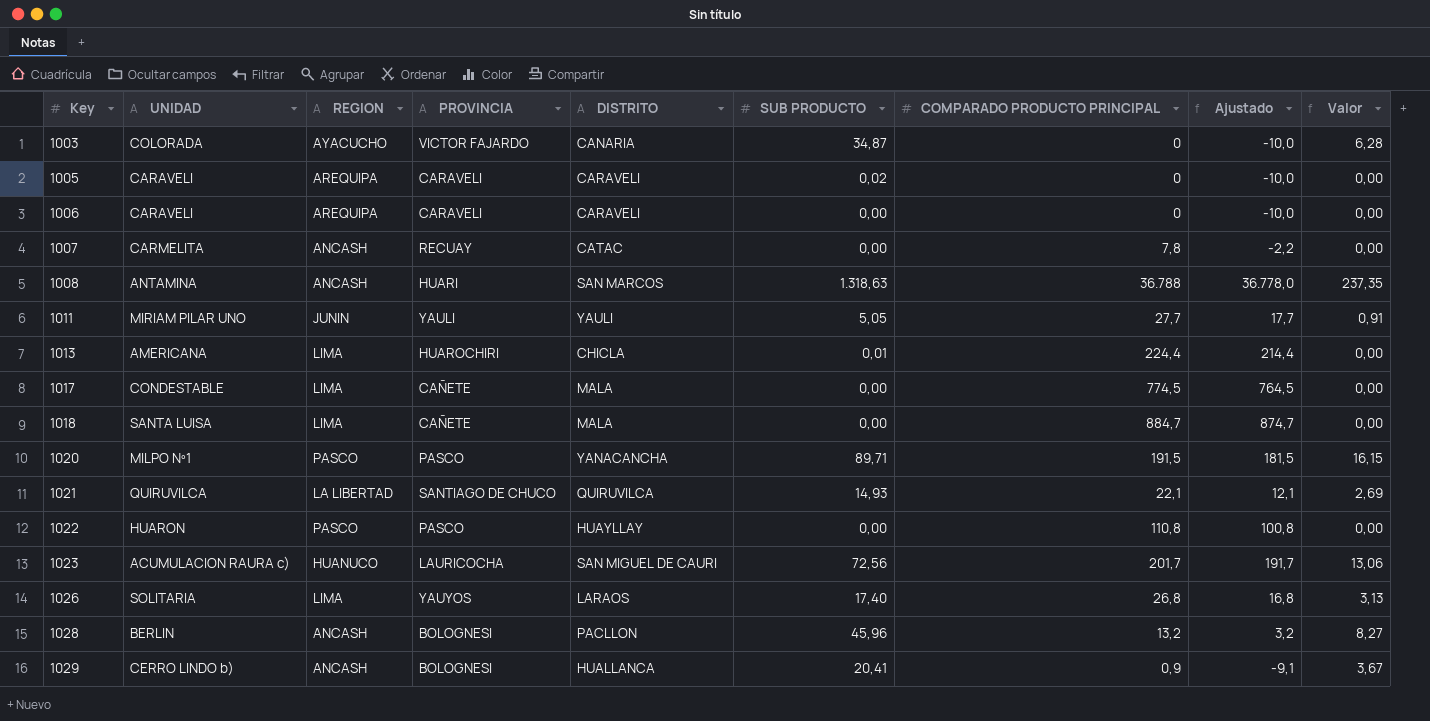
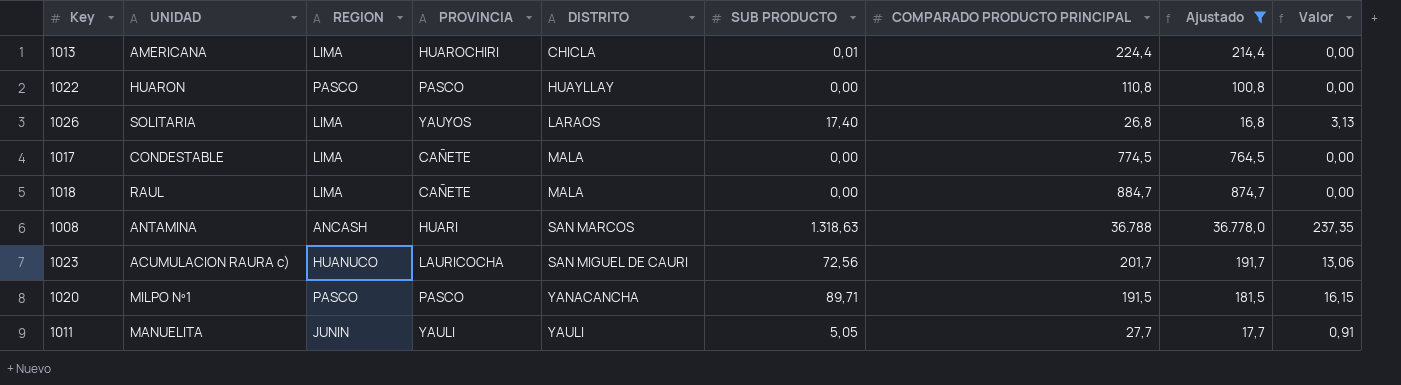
filter: none -> Ajustado >= 16,8
row order: Key ascending -> DISTRITO ascending
1018 | UNIDAD: SANTA LUISA -> RAUL
1011 | UNIDAD: MIRIAM PILAR UNO -> MANUELITA

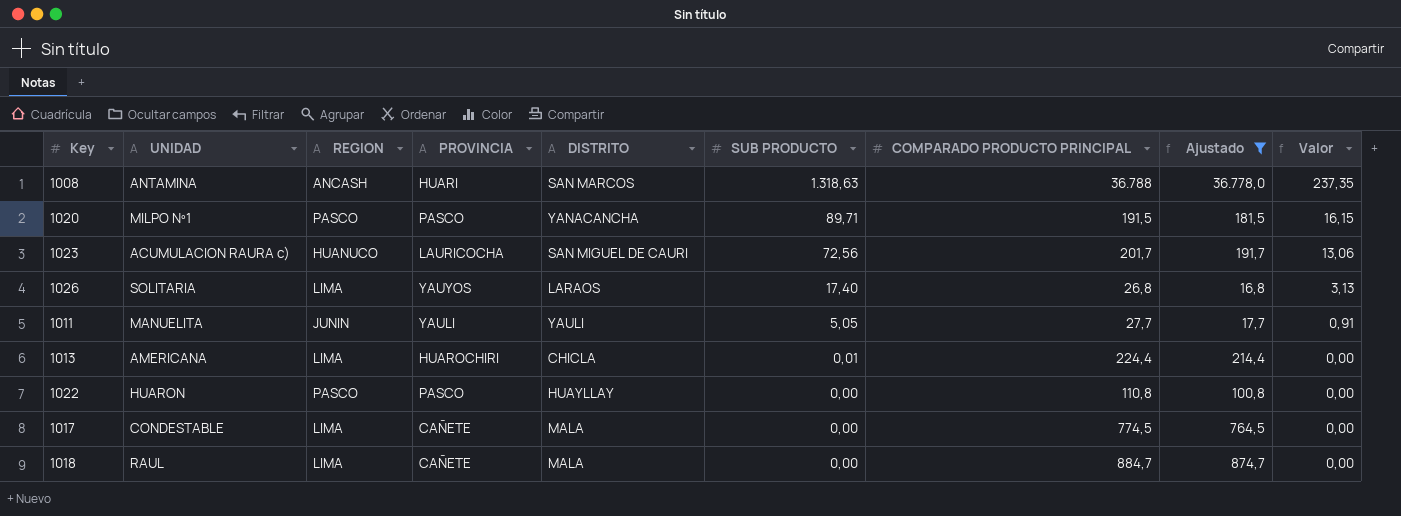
row order: DISTRITO ascending -> SUB PRODUCTO descending

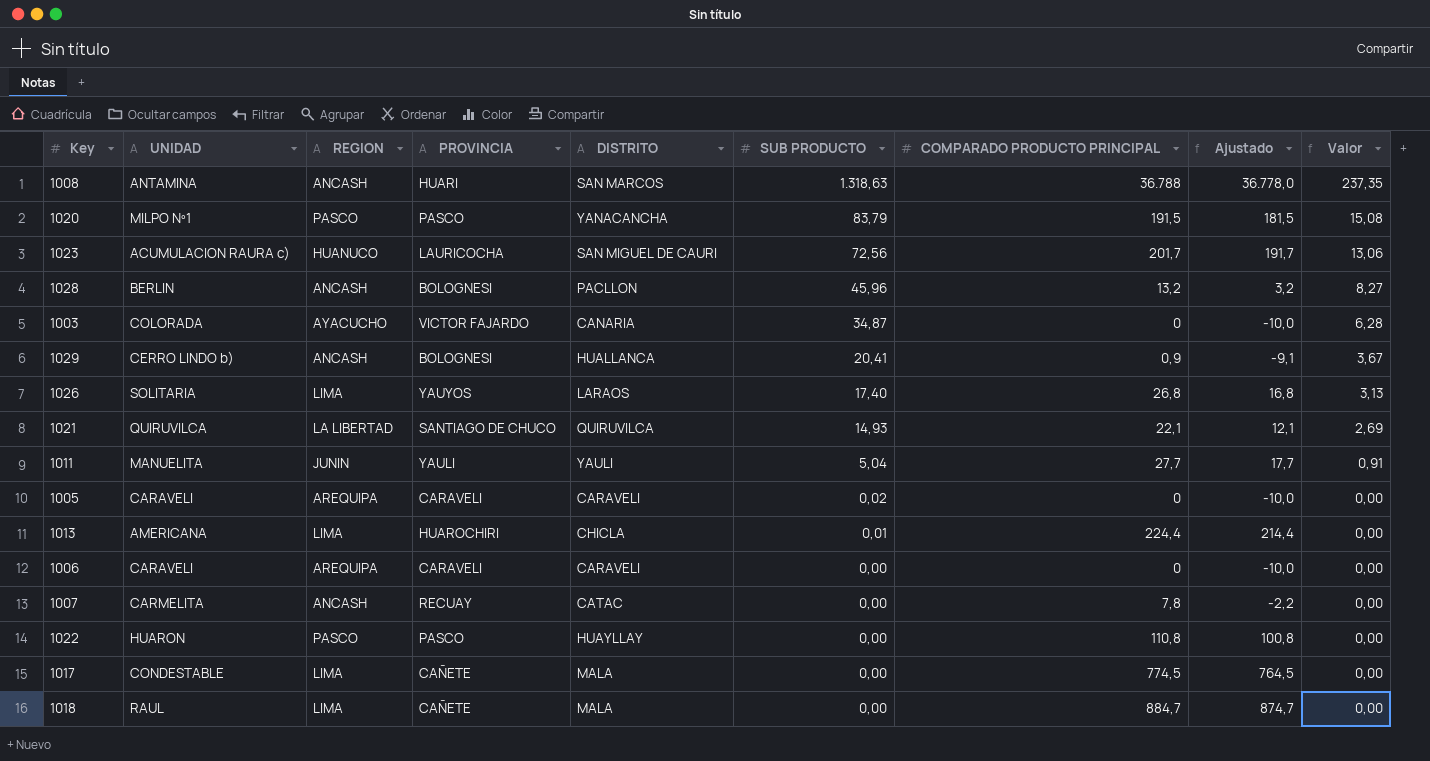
filter: Ajustado >= 16,8 -> none
1020 | SUB PRODUCTO: 89,71 -> 83,79
1020 | Valor: 16,15 -> 15,08
1011 | SUB PRODUCTO: 5,05 -> 5,04

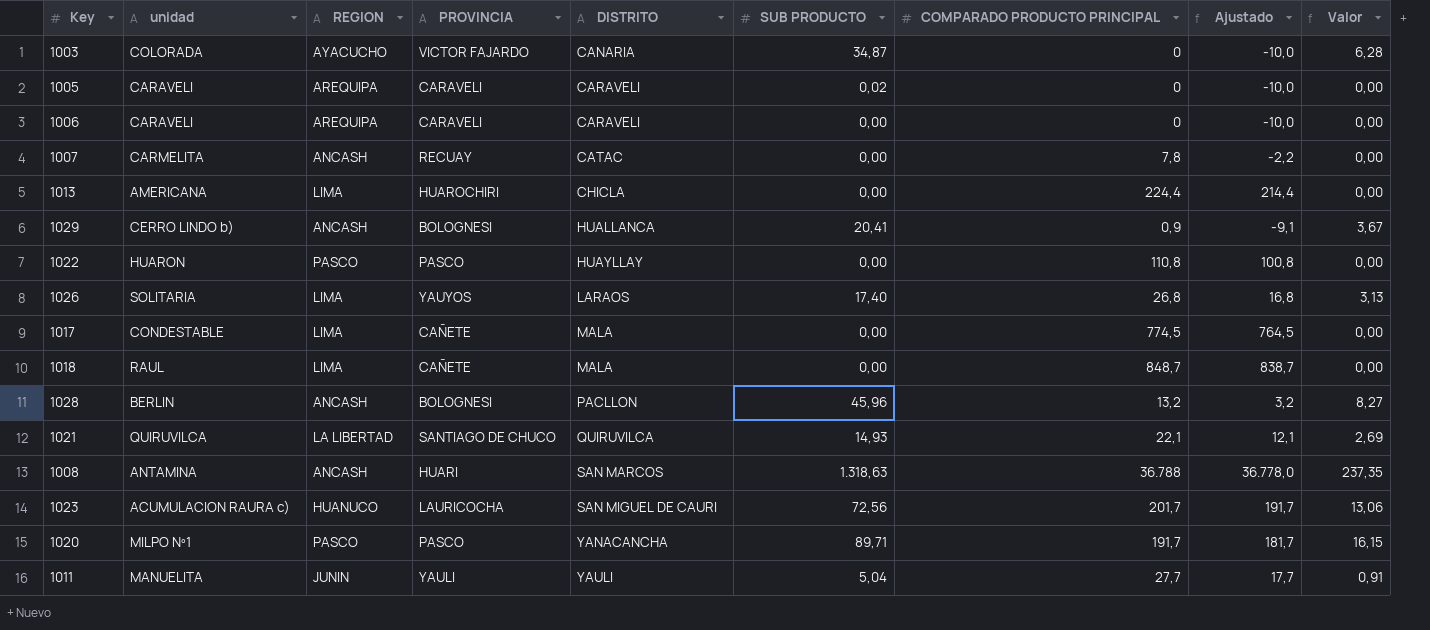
row order: SUB PRODUCTO descending -> DISTRITO ascending
column name: UNIDAD -> unidad
1013 | SUB PRODUCTO: 0,01 -> 0,00
1018 | COMPARADO PRODUCTO PRINCIPAL: 884,7 -> 848,7
1018 | Ajustado: 874,7 -> 838,7
1020 | SUB PRODUCTO: 83,79 -> 89,71
1020 | COMPARADO PRODUCTO PRINCIPAL: 191,5 -> 191,7
1020 | Ajustado: 181,5 -> 181,7
1020 | Valor: 15,08 -> 16,15

